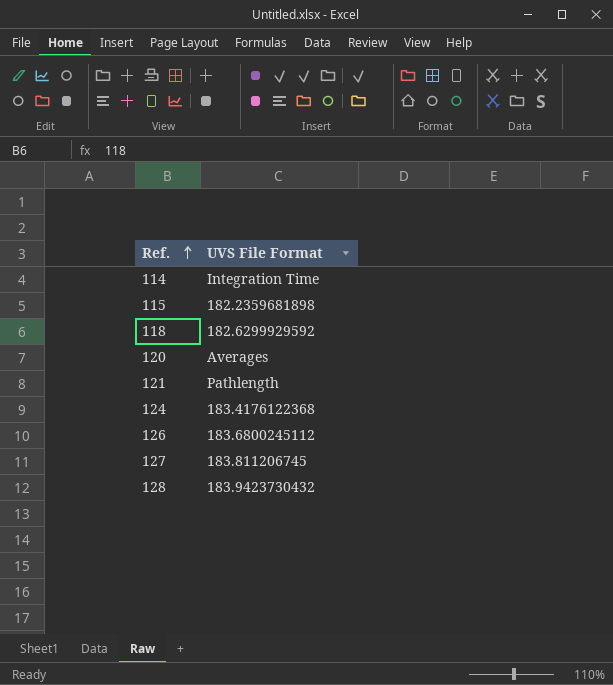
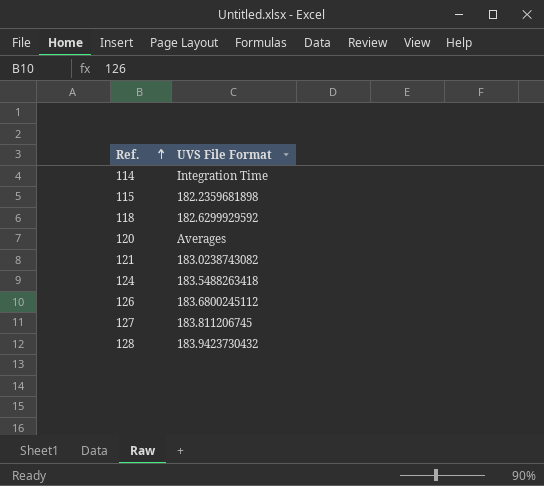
121 | UVS File Format: Pathlength -> 183.0238743082
124 | UVS File Format: 183.4176122368 -> 183.5488263418

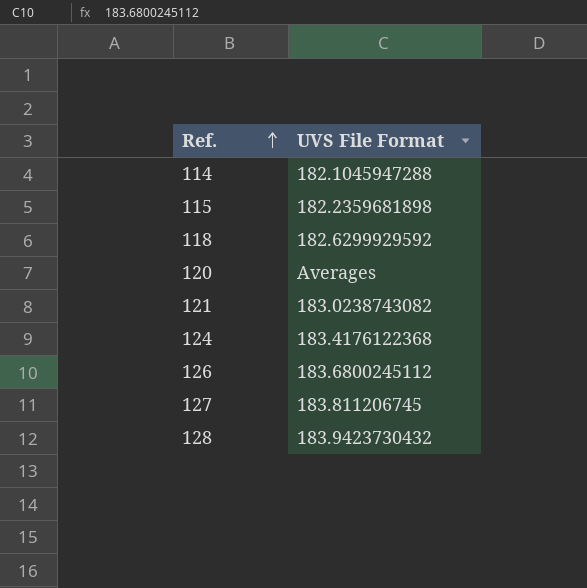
114 | UVS File Format: Integration Time -> 182.1045947288
124 | UVS File Format: 183.5488263418 -> 183.4176122368

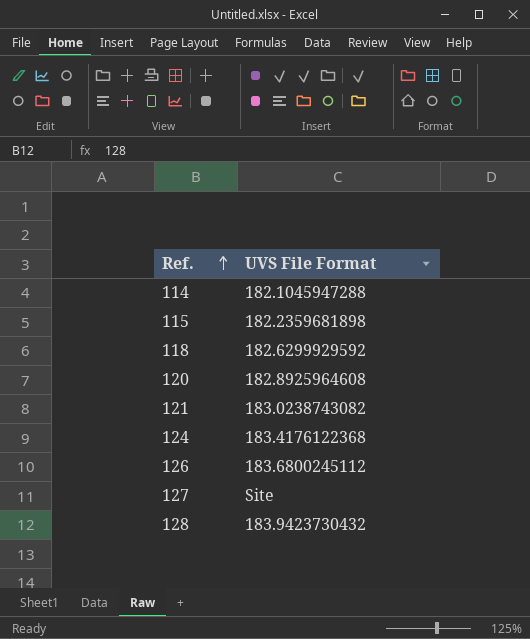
120 | UVS File Format: Averages -> 182.8925964608
127 | UVS File Format: 183.811206745 -> Site

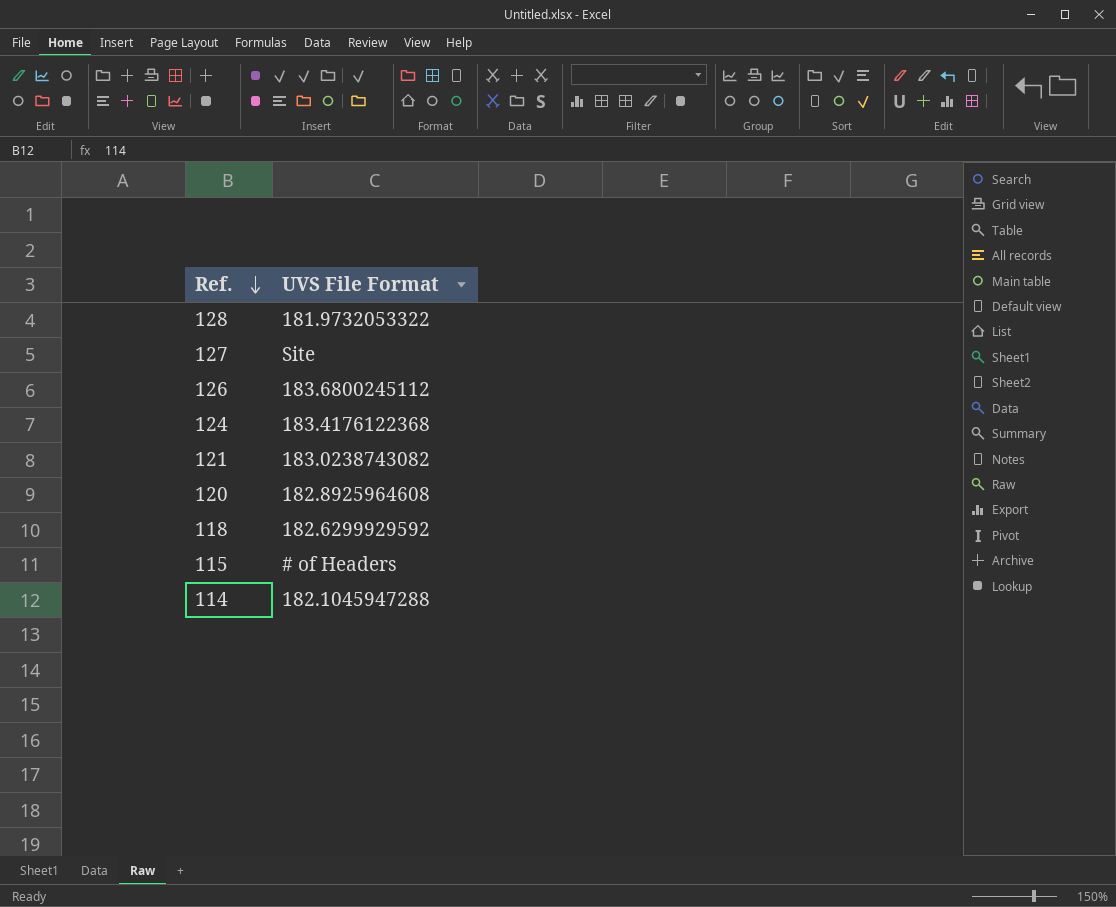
row order: Ref. ascending -> Ref. descending
128 | UVS File Format: 183.9423730432 -> 181.9732053322
115 | UVS File Format: 182.2359681898 -> # of Headers

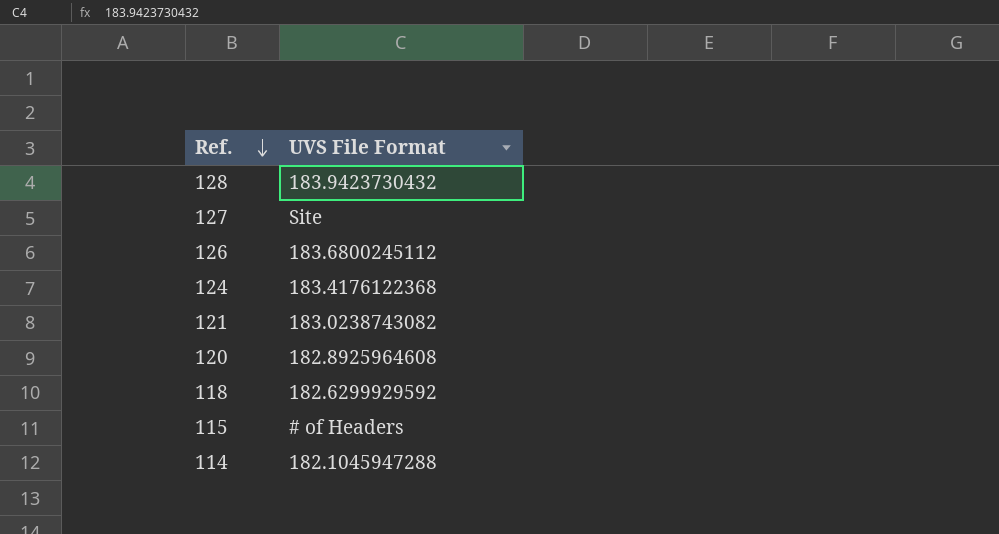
128 | UVS File Format: 181.9732053322 -> 183.9423730432

